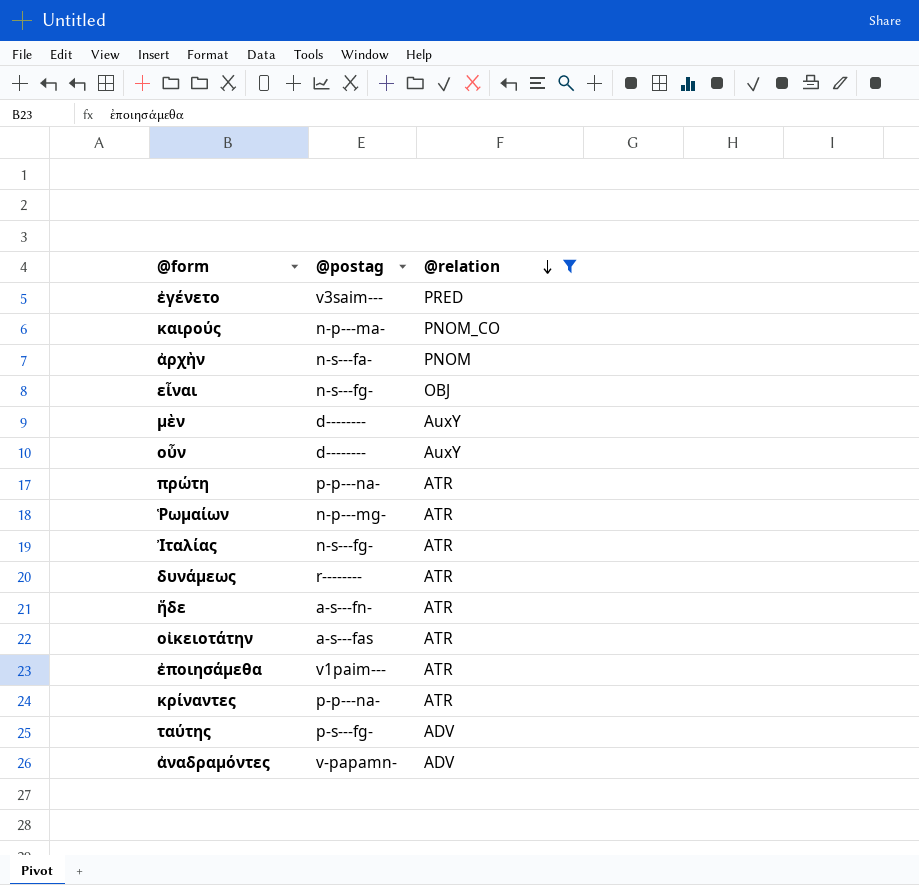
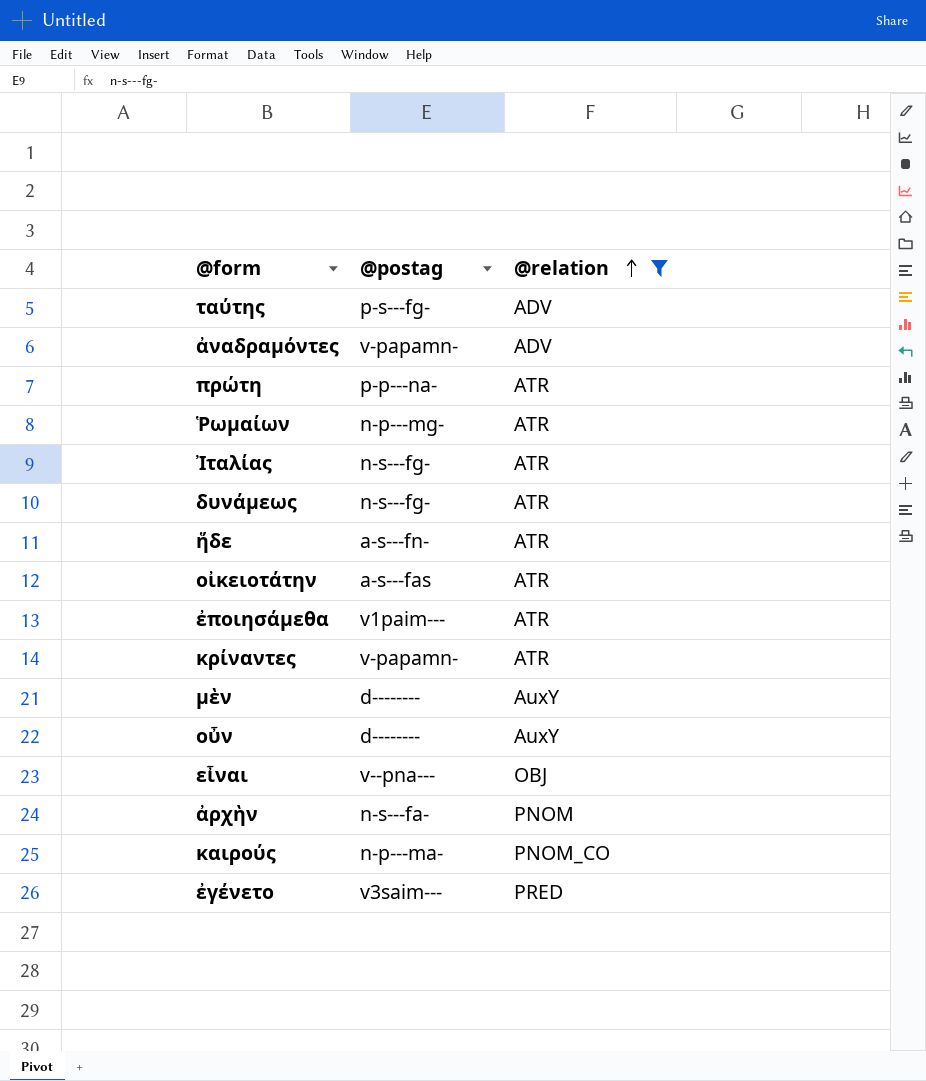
row order: @relation descending -> @relation ascending
δυνάμεως | @postag: r-------- -> n-s---fg-
κρίναντες | @postag: p-p---na- -> v-papamn-
εἶναι | @postag: n-s---fg- -> v--pna---

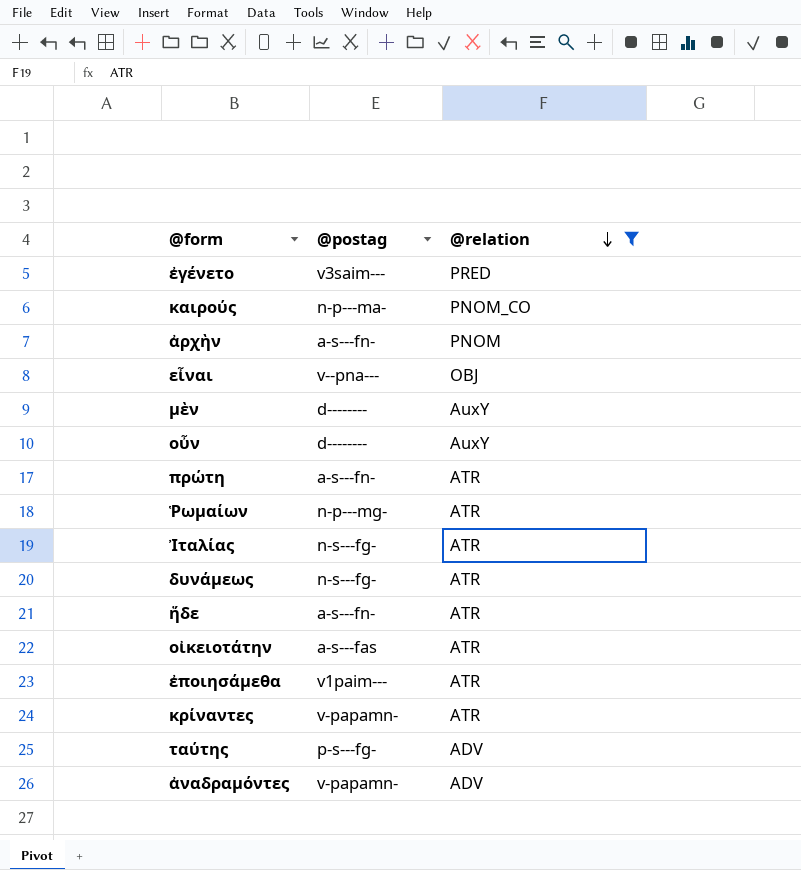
row order: @relation ascending -> @relation descending
ἀρχὴν | @postag: n-s---fa- -> a-s---fn-
πρώτη | @postag: p-p---na- -> a-s---fn-

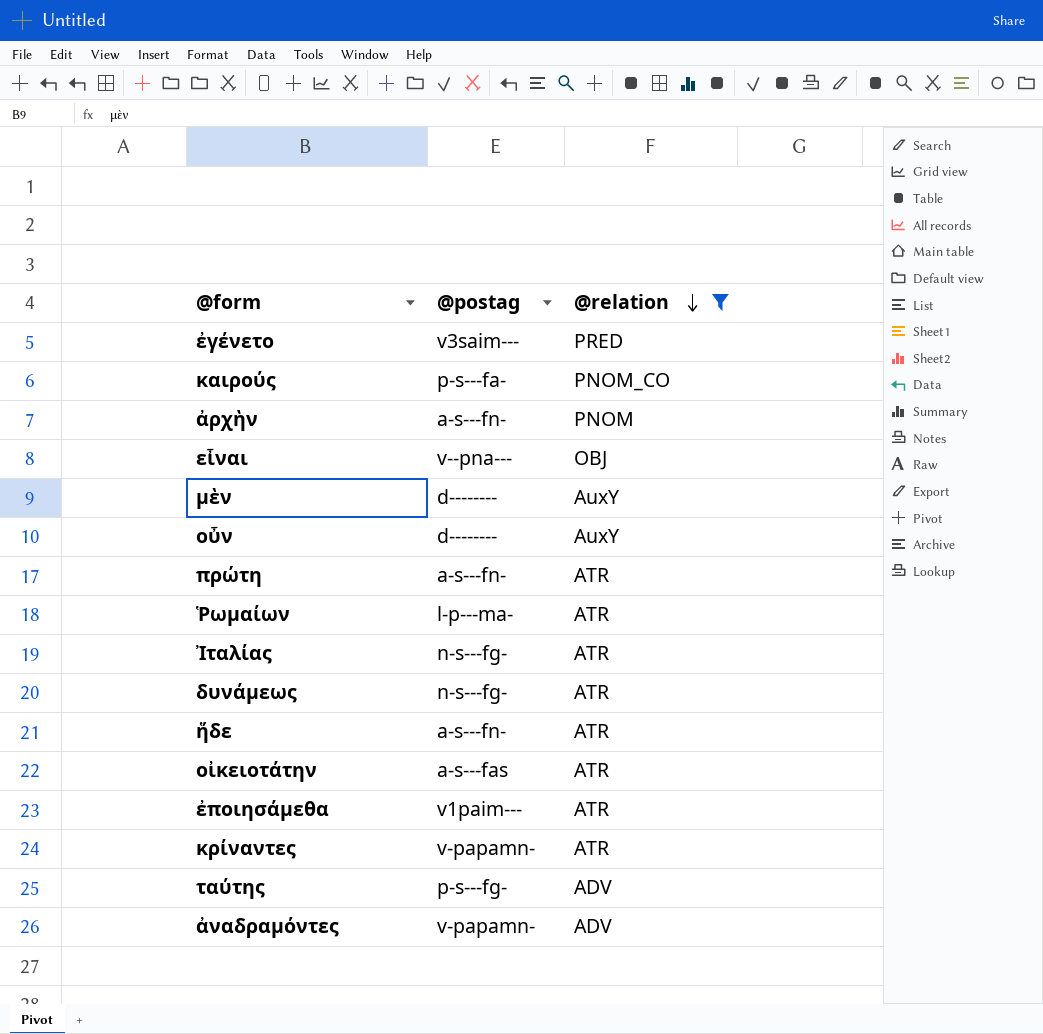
καιρούς | @postag: n-p---ma- -> p-s---fa-
Ῥωμαίων | @postag: n-p---mg- -> l-p---ma-

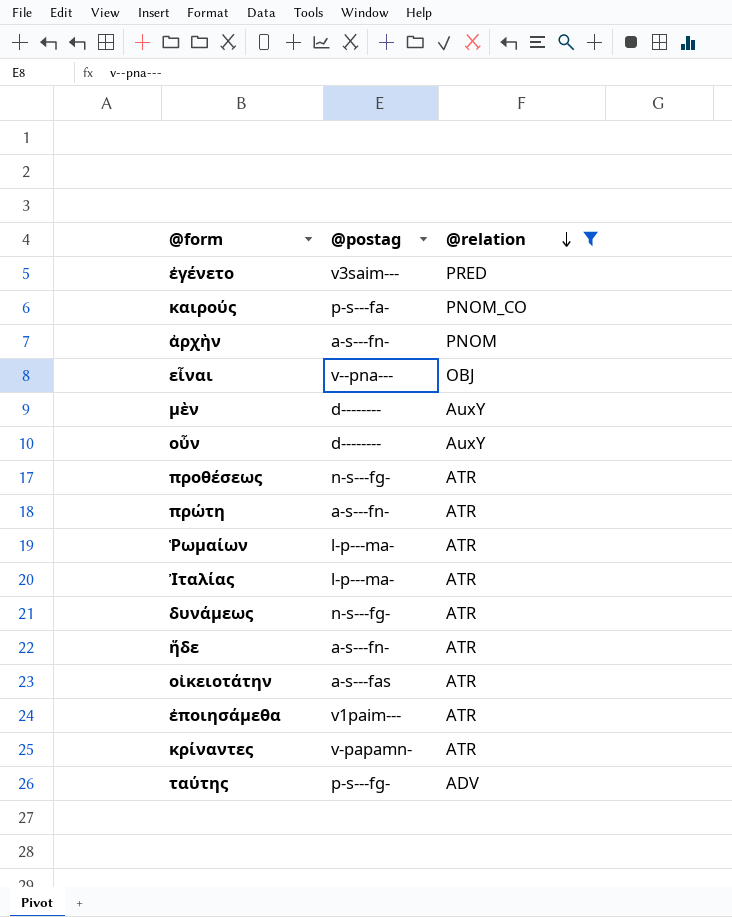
row ἀναδραμόντες: v-papamn- | ADV -> none
row προθέσεως: none -> n-s---fg- | ATR
Ἰταλίας | @postag: n-s---fg- -> l-p---ma-

